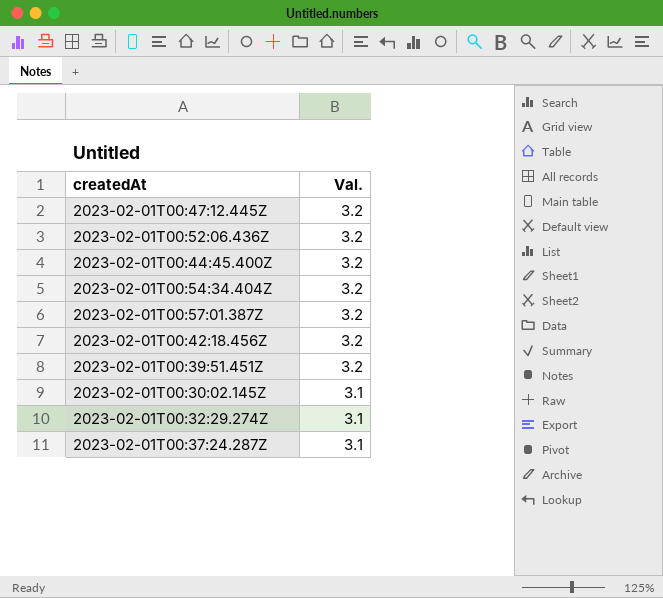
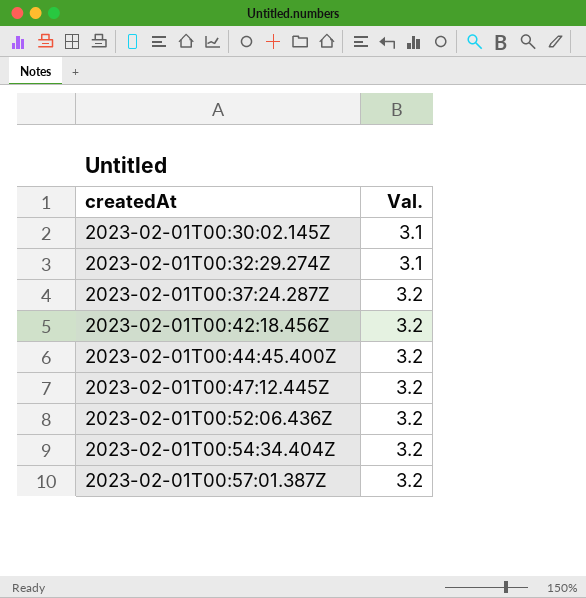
row order: Val. descending -> createdAt ascending
row 2023-02-01T00:39:51.451Z: 3.2 -> none
2023-02-01T00:37:24.287Z | Val.: 3.1 -> 3.2

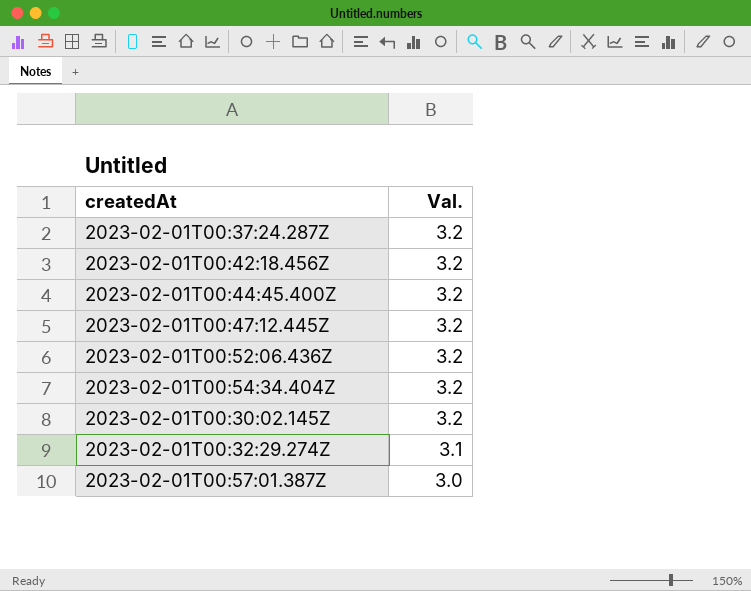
row order: createdAt ascending -> Val. descending
2023-02-01T00:30:02.145Z | Val.: 3.1 -> 3.2
2023-02-01T00:57:01.387Z | Val.: 3.2 -> 3.0

